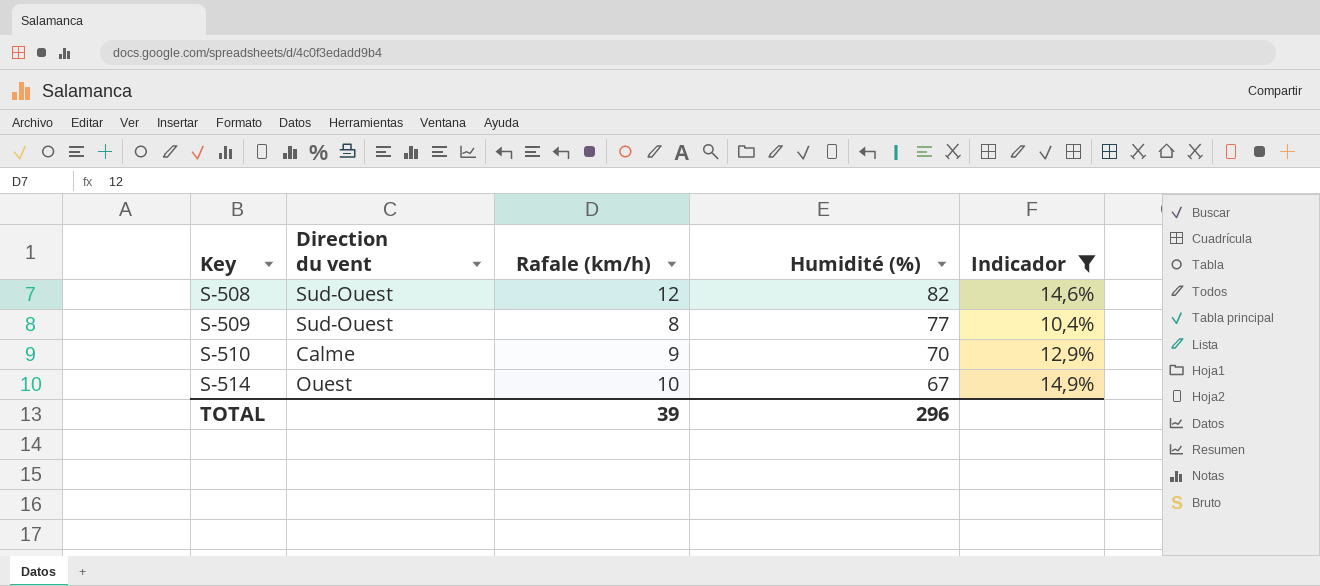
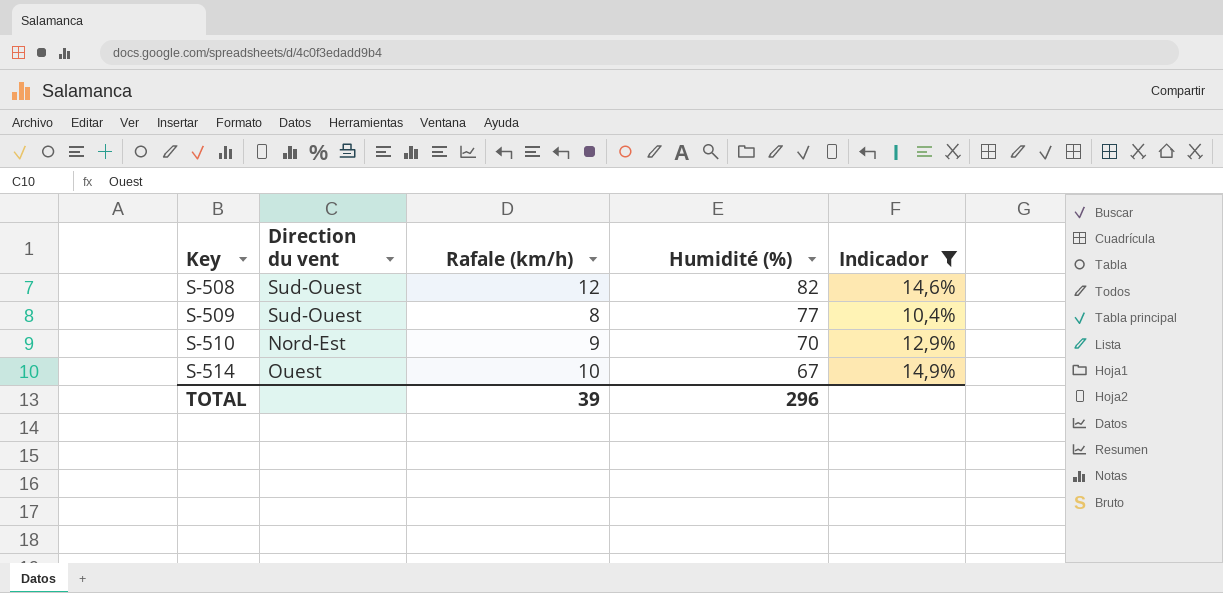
S-510 | Direction du vent: Calme -> Nord-Est

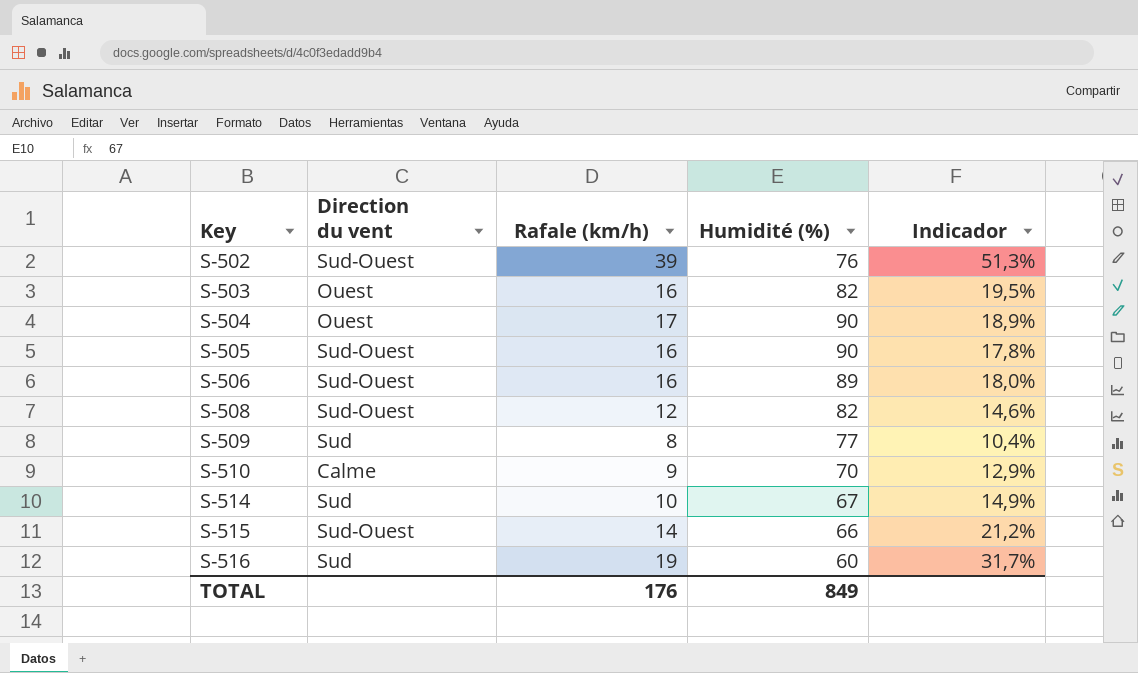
filter: Indicador <= 14,9% -> none
S-509 | Direction du vent: Sud-Ouest -> Sud
S-510 | Direction du vent: Nord-Est -> Calme
S-514 | Direction du vent: Ouest -> Sud
TOTAL | Rafale (km/h): 39 -> 176
TOTAL | Humidité (%): 296 -> 849

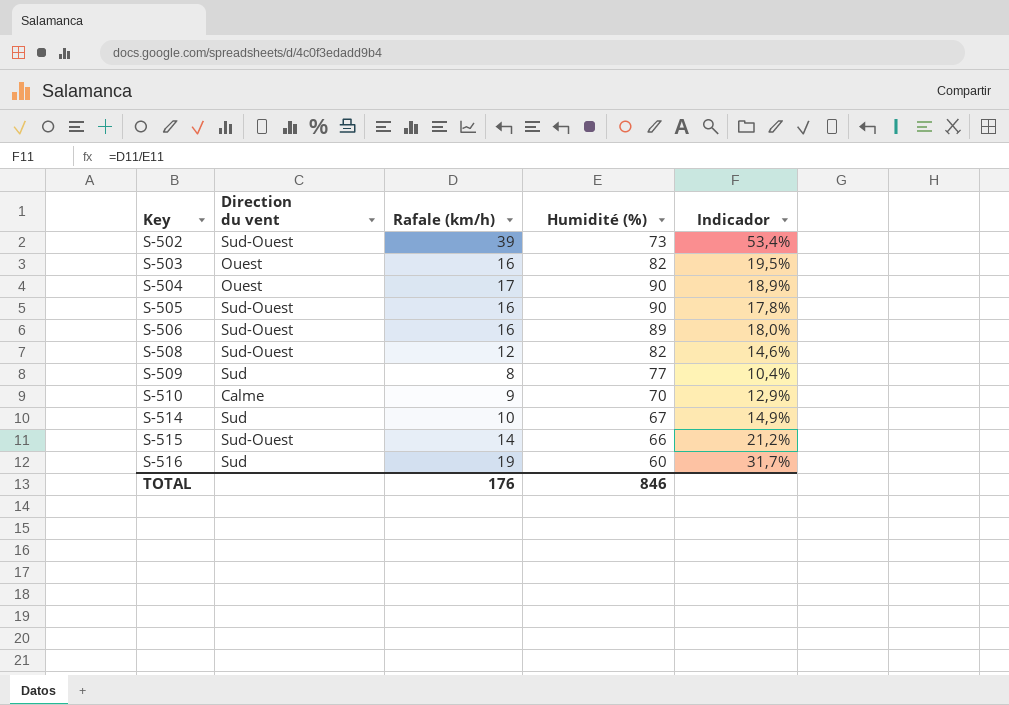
S-502 | Humidité (%): 76 -> 73
S-502 | Indicador: 51,3% -> 53,4%
TOTAL | Humidité (%): 849 -> 846

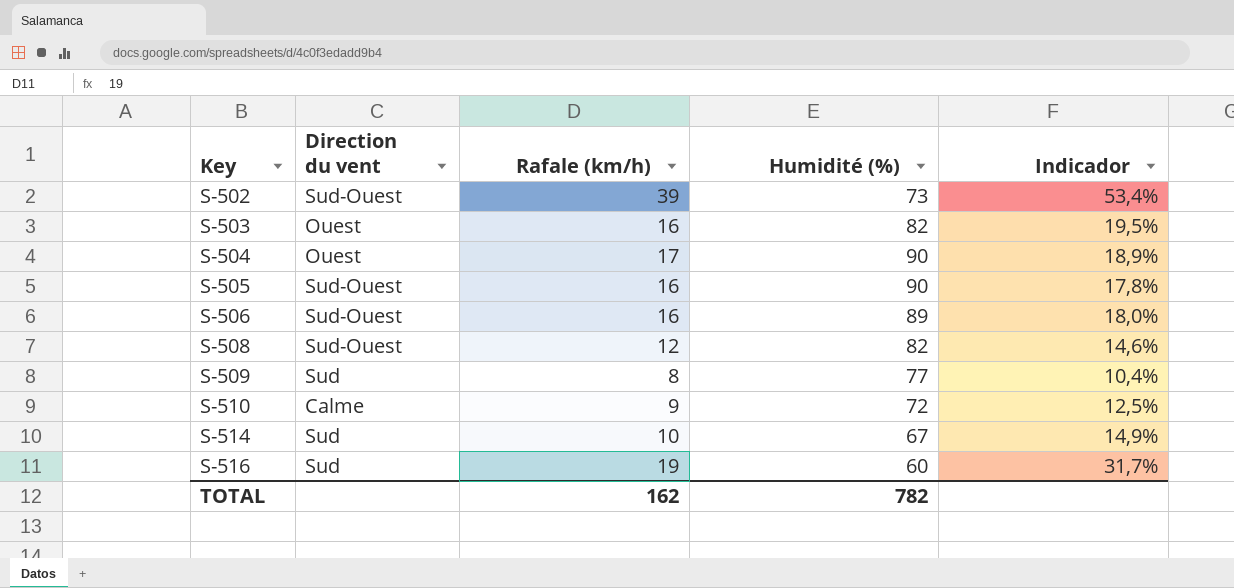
row S-515: Sud-Ouest | 14 | 66 | 21,2% -> none
S-510 | Humidité (%): 70 -> 72
S-510 | Indicador: 12,9% -> 12,5%
TOTAL | Rafale (km/h): 176 -> 162
TOTAL | Humidité (%): 846 -> 782

